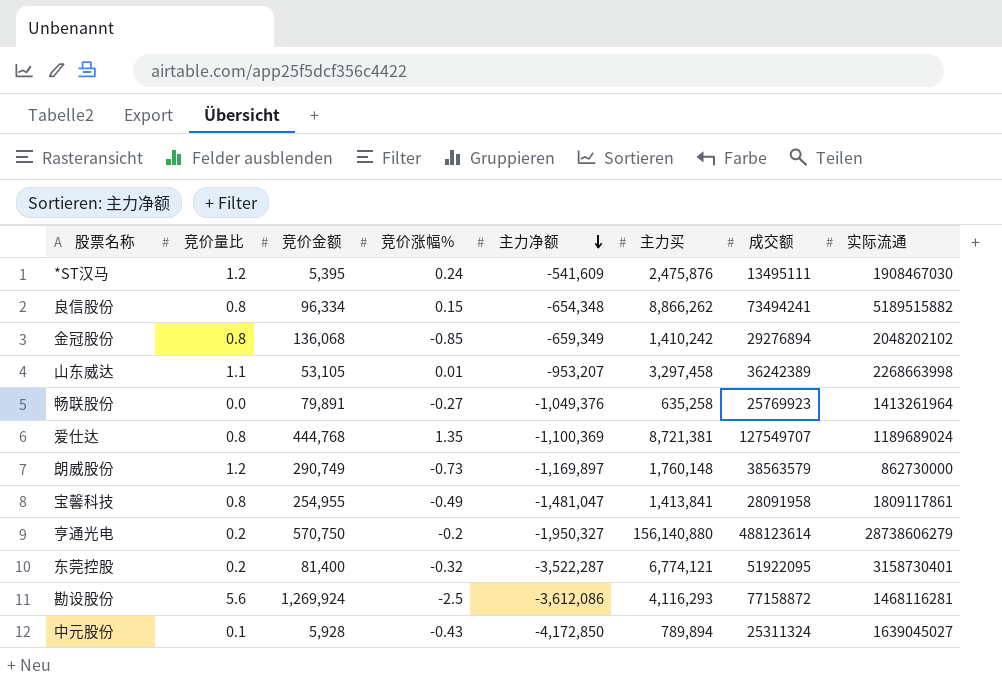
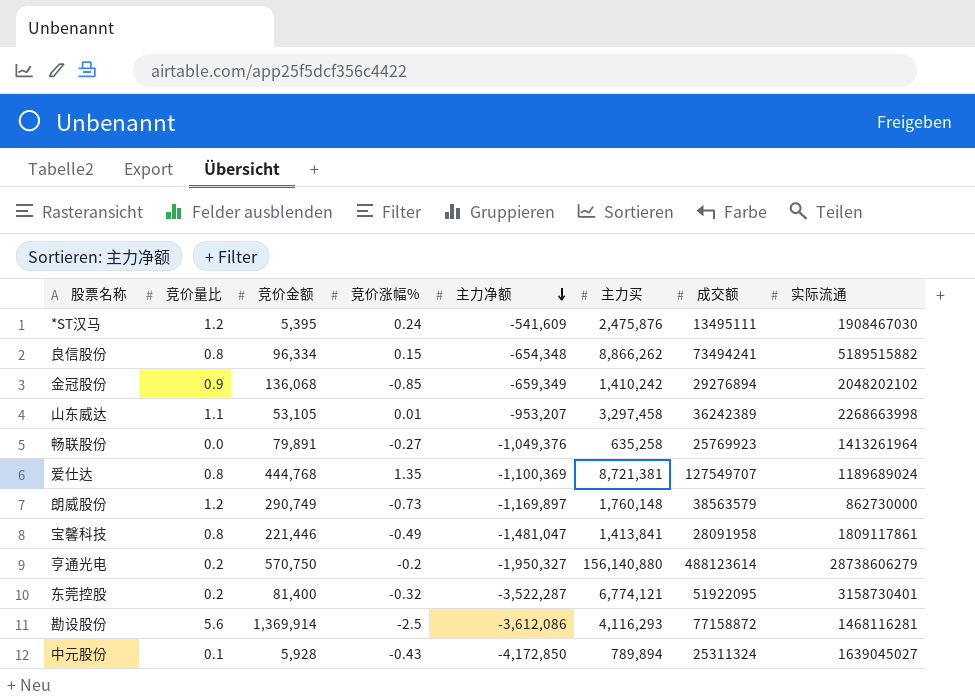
金冠股份 | 竞价量比: 0.8 -> 0.9
宝馨科技 | 竞价金额: 254,955 -> 221,446
勘设股份 | 竞价金额: 1,269,924 -> 1,369,914

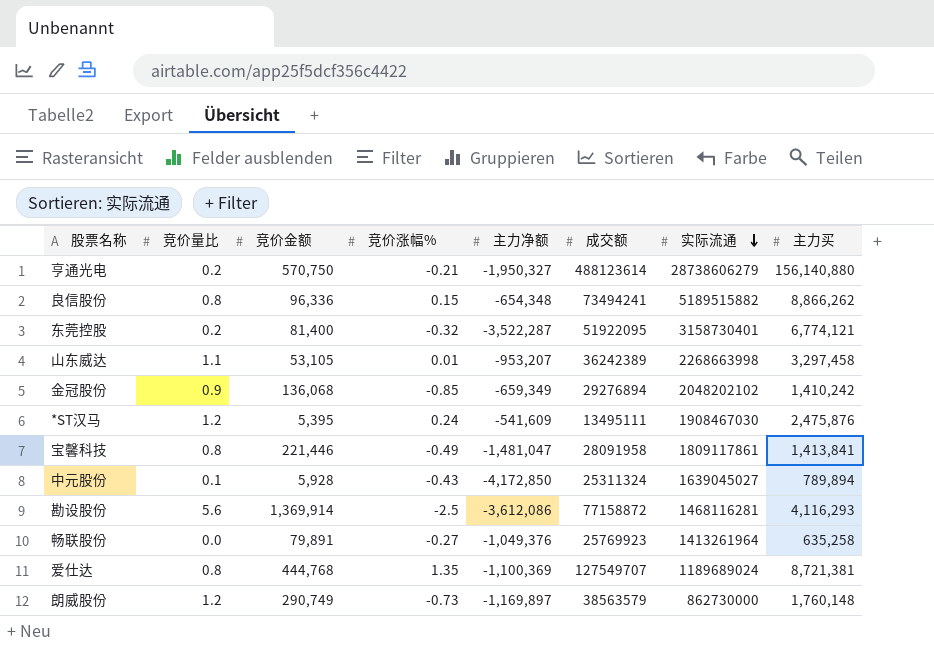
row order: 主力净额 descending -> 实际流通 descending
column 主力买 | position: 6 -> 8
亨通光电 | 竞价涨幅%: -0.2 -> -0.21
良信股份 | 竞价金额: 96,334 -> 96,336

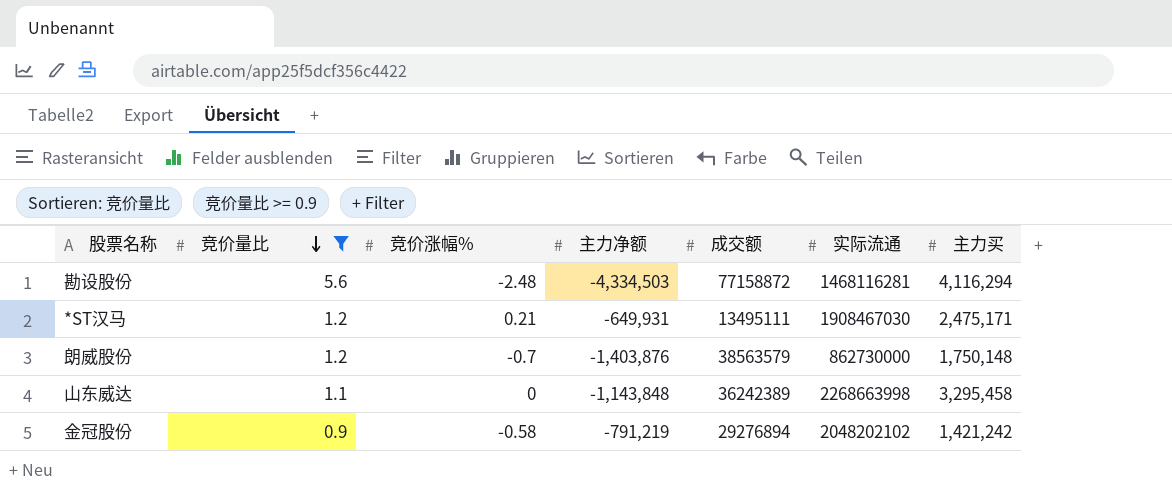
filter: none -> 竞价量比 >= 0.9
row order: 实际流通 descending -> 竞价量比 descending
column 竞价金额 | position: 3 -> none
勘设股份 | 竞价涨幅%: -2.5 -> -2.48
勘设股份 | 主力净额: -3,612,086 -> -4,334,503
勘设股份 | 主力买: 4,116,293 -> 4,116,294
*ST汉马 | 竞价涨幅%: 0.24 -> 0.21
*ST汉马 | 主力净额: -541,609 -> -649,931
*ST汉马 | 主力买: 2,475,876 -> 2,475,171
朗威股份 | 竞价涨幅%: -0.73 -> -0.7
朗威股份 | 主力净额: -1,169,897 -> -1,403,876
朗威股份 | 主力买: 1,760,148 -> 1,750,148
山东威达 | 竞价涨幅%: 0.01 -> 0
山东威达 | 主力净额: -953,207 -> -1,143,848
山东威达 | 主力买: 3,297,458 -> 3,295,458
金冠股份 | 竞价涨幅%: -0.85 -> -0.58
金冠股份 | 主力净额: -659,349 -> -791,219
金冠股份 | 主力买: 1,410,242 -> 1,421,242

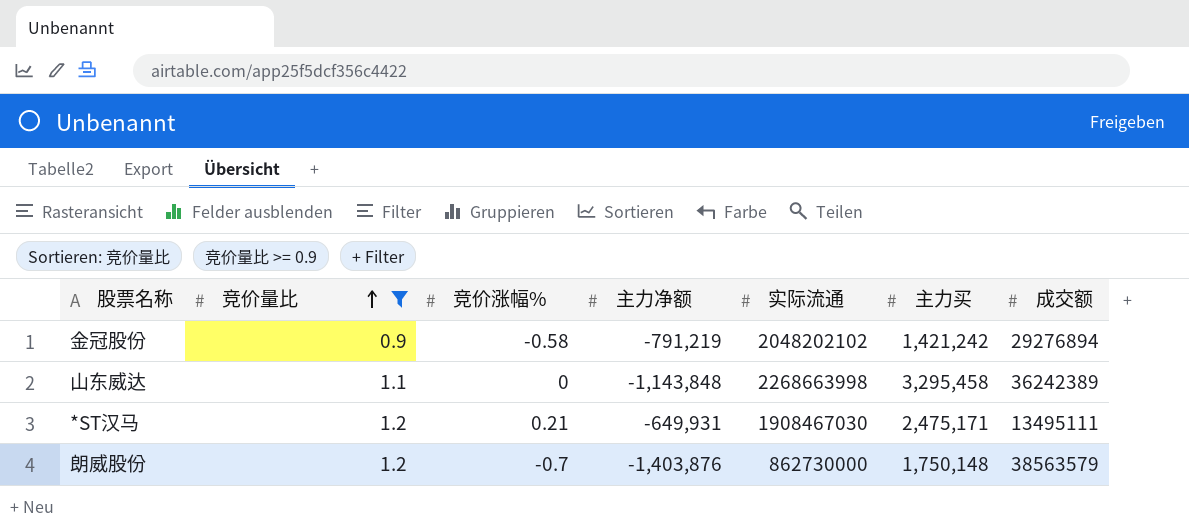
row order: 竞价量比 descending -> 竞价量比 ascending
column 成交额 | position: 5 -> 7
row 勘设股份: 5.6 | -2.48 | -4,334,503 | 77158872 | 1468116281 | 4,116,294 -> none

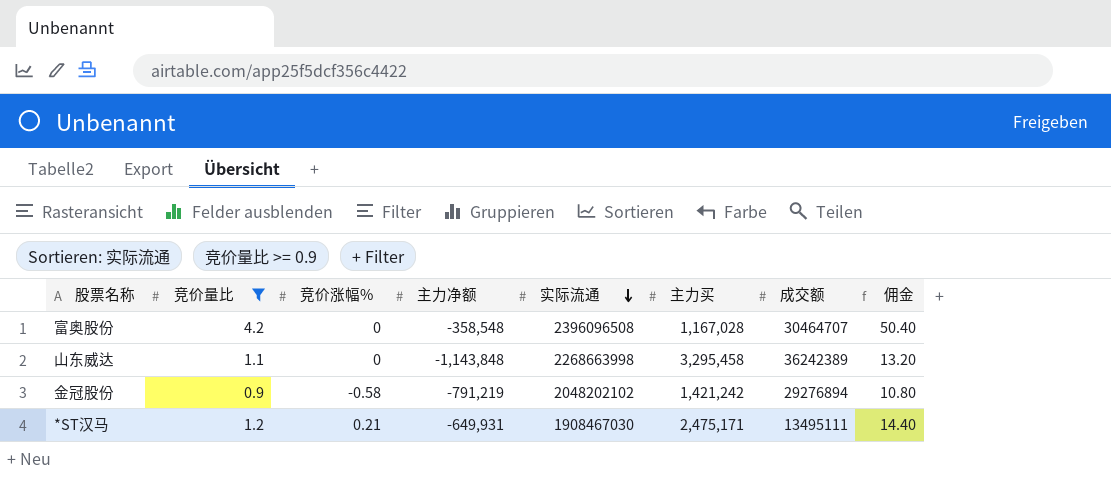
row order: 竞价量比 ascending -> 实际流通 descending
column 佣金 | formula: none -> [竞价量比] * 12
row 朗威股份: 1.2 | -0.7 | -1,403,876 | 862730000 | 1,750,148 | 38563579 -> none
row 富奥股份: none -> 4.2 | 0 | -358,548 | 2396096508 | 1,167,028 | 30464707 | 50.40

